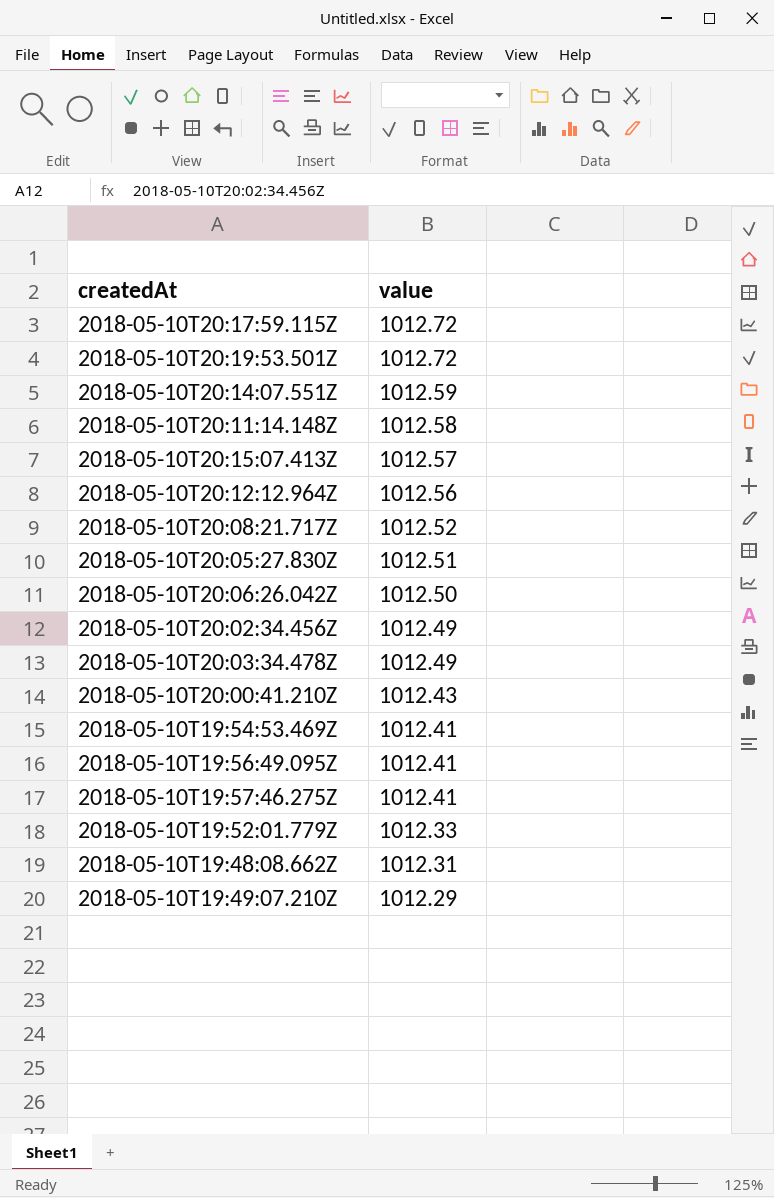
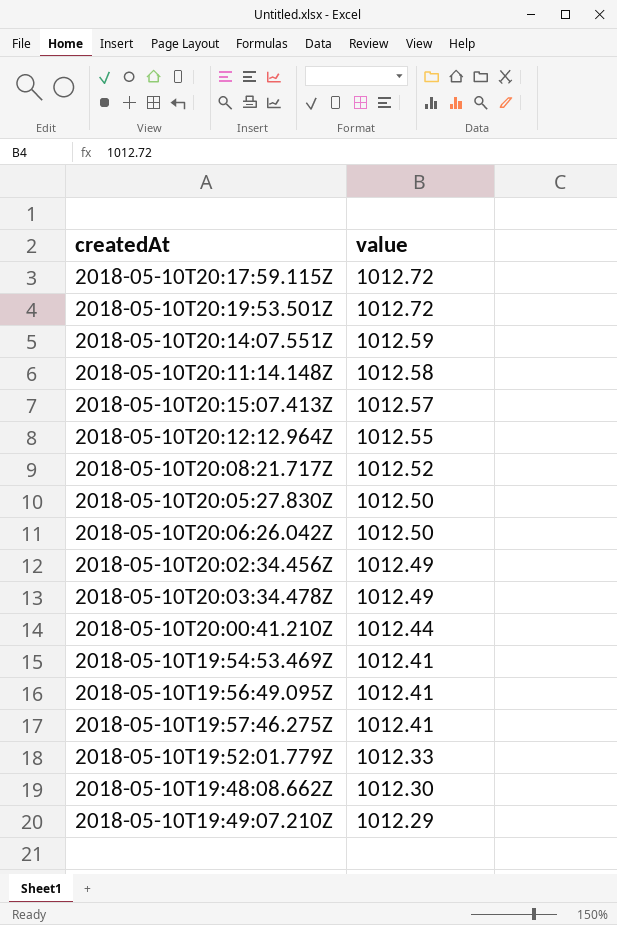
2018-05-10T20:12:12.964Z | value: 1012.56 -> 1012.55
2018-05-10T20:05:27.830Z | value: 1012.51 -> 1012.50
2018-05-10T20:00:41.210Z | value: 1012.43 -> 1012.44
2018-05-10T19:48:08.662Z | value: 1012.31 -> 1012.30

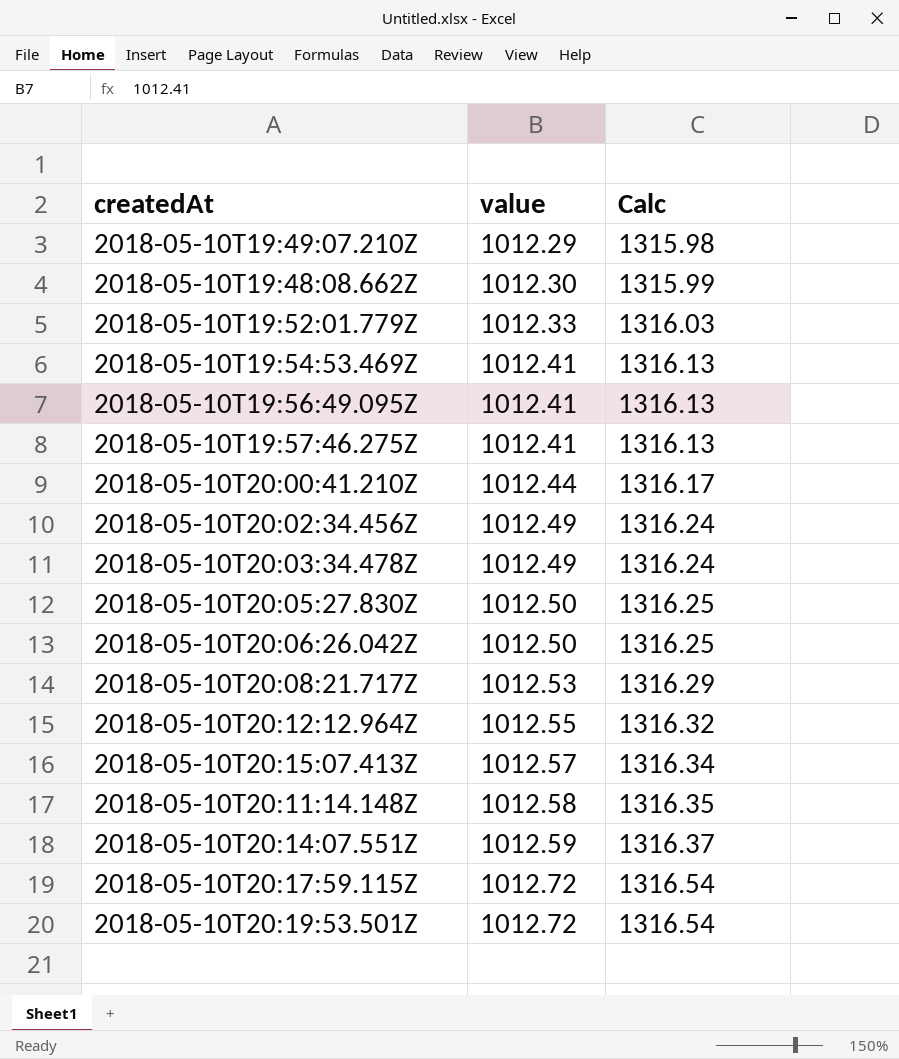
row order: value descending -> value ascending
column Calc | formula: none -> [value] * 1.3
2018-05-10T20:08:21.717Z | value: 1012.52 -> 1012.53

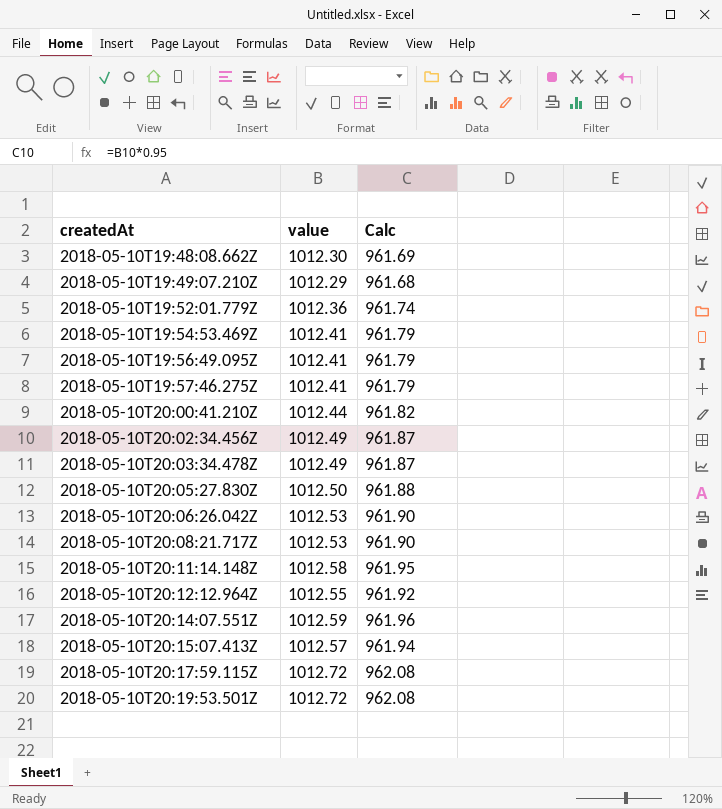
row order: value ascending -> createdAt ascending
column Calc | formula: [value] * 1.3 -> [value] * 0.95
2018-05-10T19:52:01.779Z | value: 1012.33 -> 1012.36
2018-05-10T20:06:26.042Z | value: 1012.50 -> 1012.53

